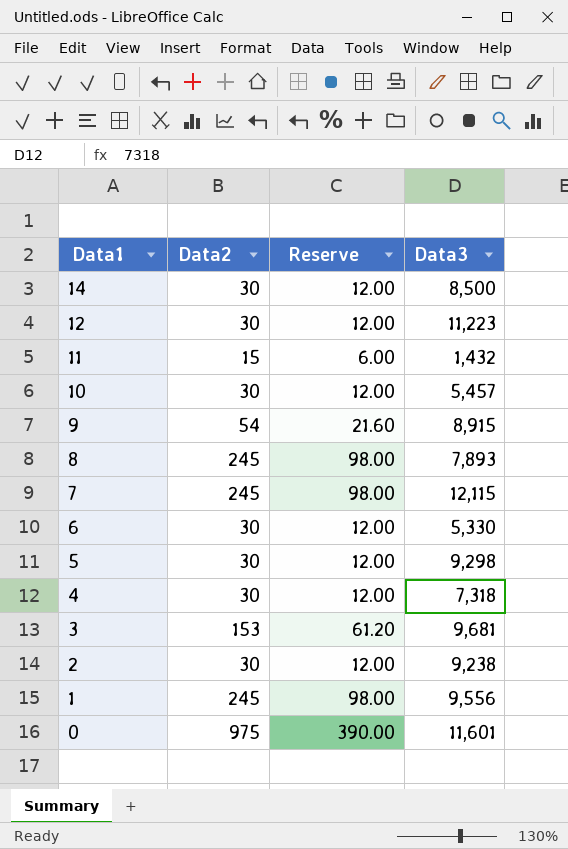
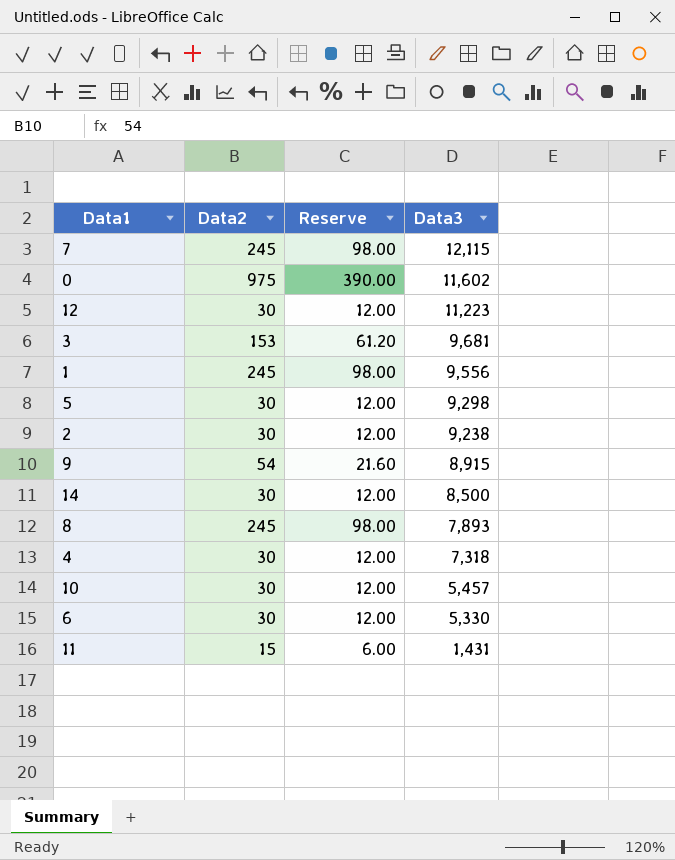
row order: Data1 descending -> Data3 descending
0 | Data3: 11,601 -> 11,602
11 | Data3: 1,432 -> 1,431

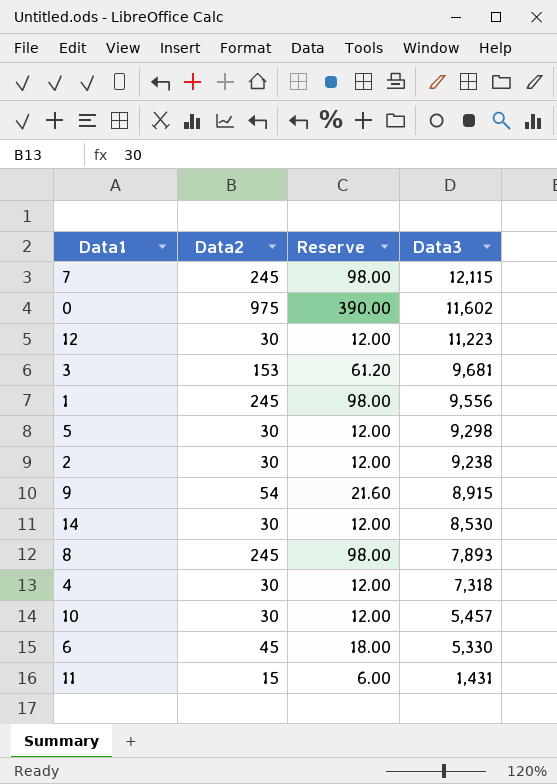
14 | Data3: 8,500 -> 8,530
6 | Data2: 30 -> 45
6 | Reserve: 12.00 -> 18.00

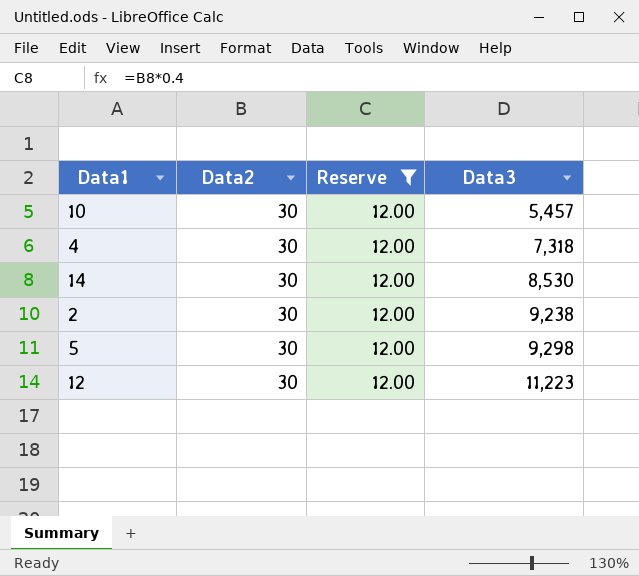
filter: none -> Reserve = 12.00
row order: Data3 descending -> Data3 ascending

